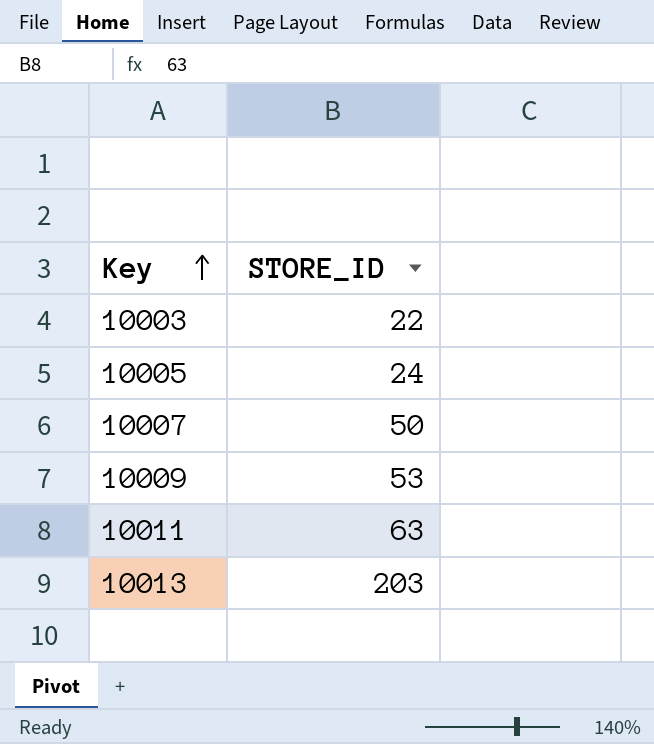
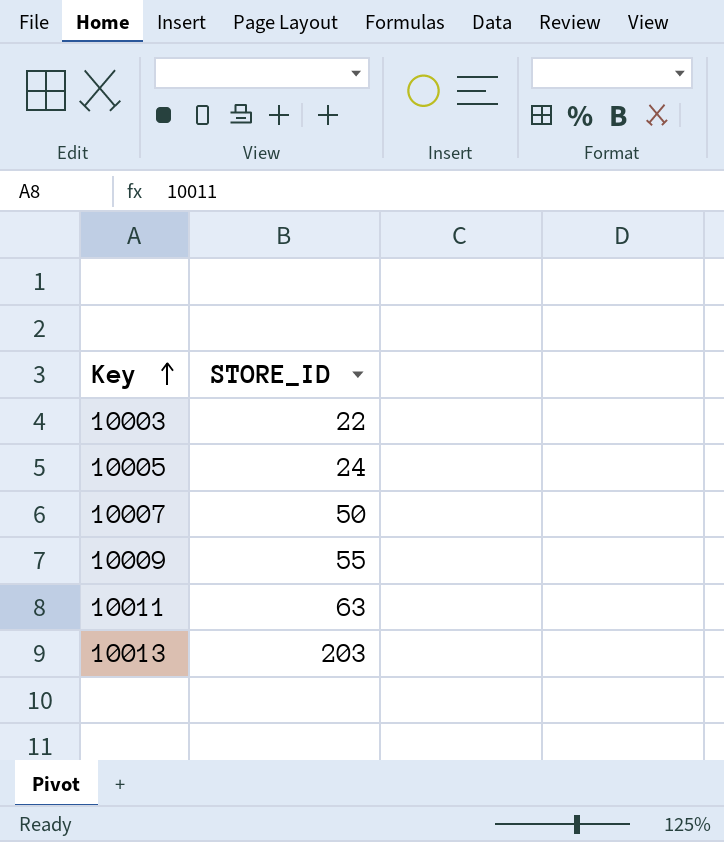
10009 | STORE_ID: 53 -> 55

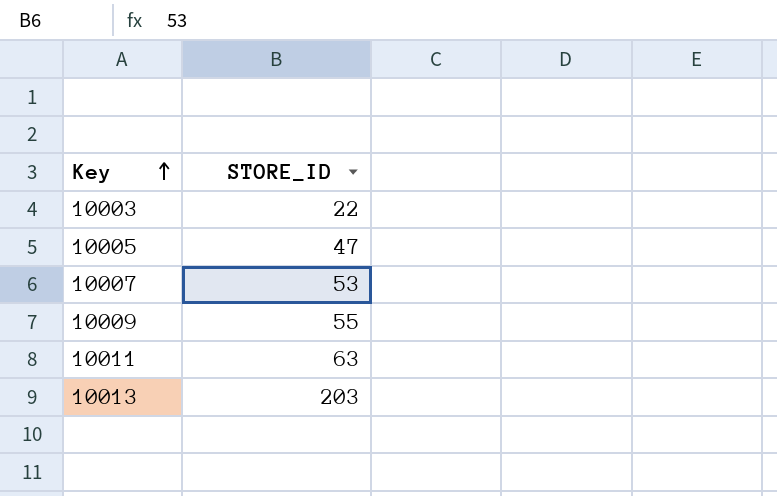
10005 | STORE_ID: 24 -> 47
10007 | STORE_ID: 50 -> 53

